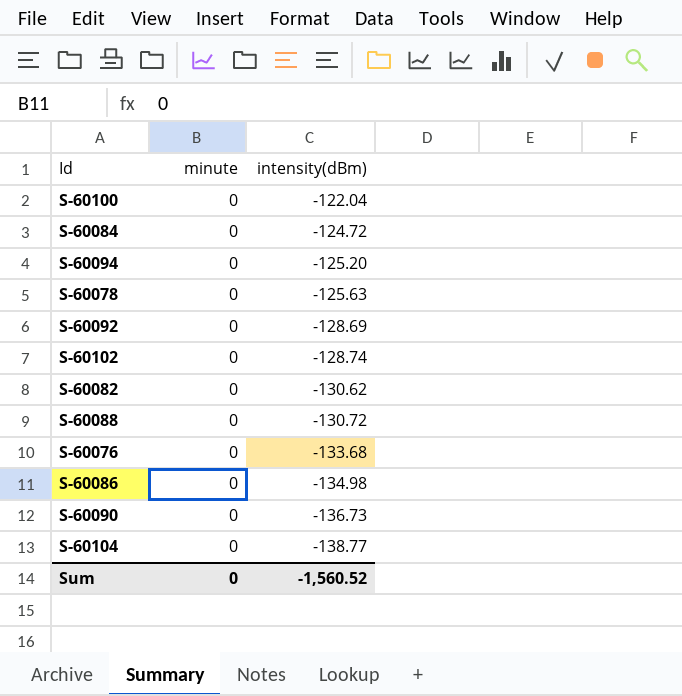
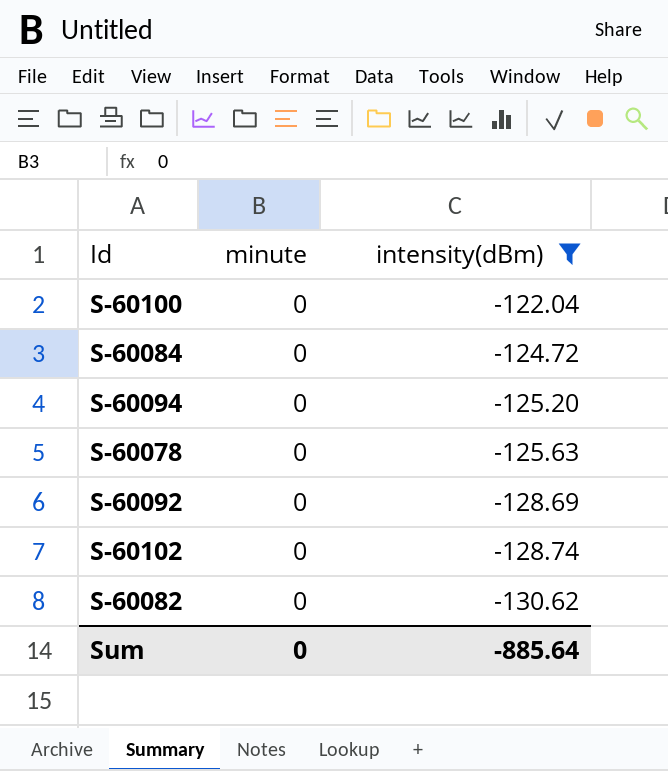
filter: none -> intensity(dBm) >= -130.62
Sum | intensity(dBm): -1,560.52 -> -885.64

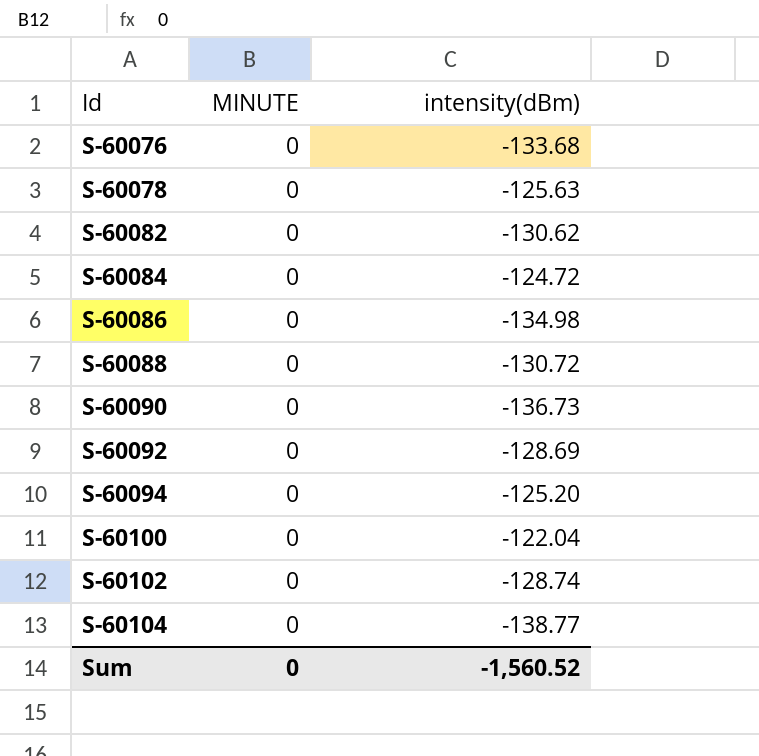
filter: intensity(dBm) >= -130.62 -> none
row order: intensity(dBm) descending -> Id ascending
column name: minute -> MINUTE
Sum | intensity(dBm): -885.64 -> -1,560.52

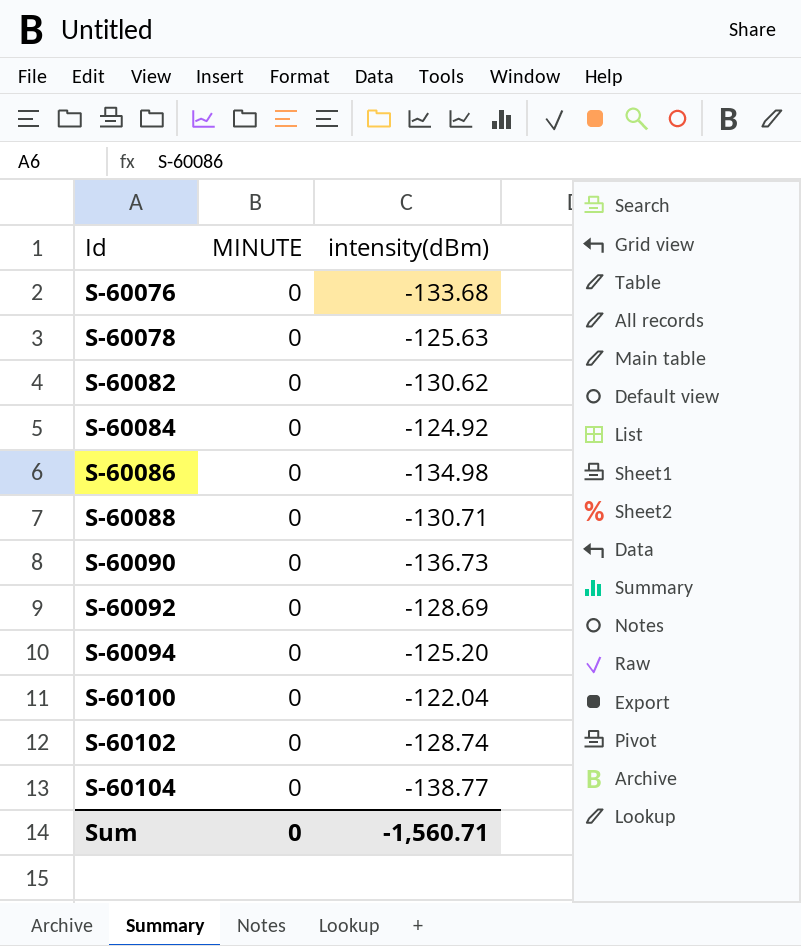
S-60084 | intensity(dBm): -124.72 -> -124.92
S-60088 | intensity(dBm): -130.72 -> -130.71
Sum | intensity(dBm): -1,560.52 -> -1,560.71

